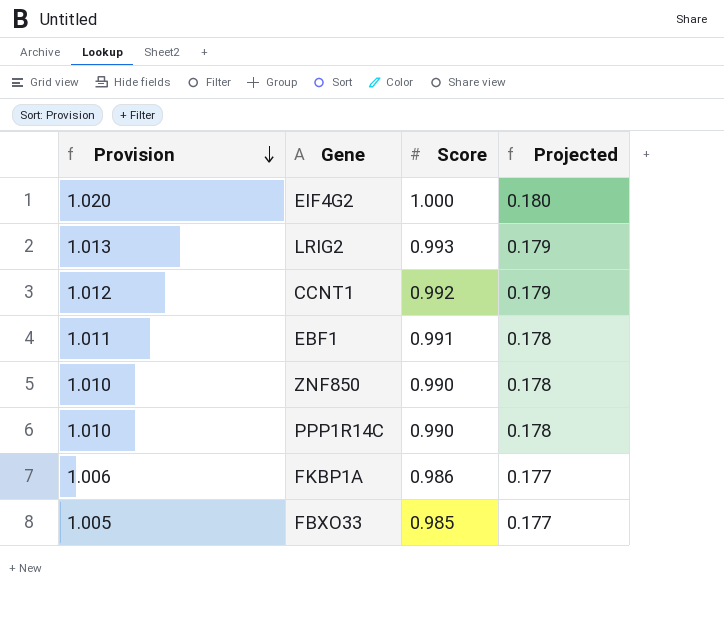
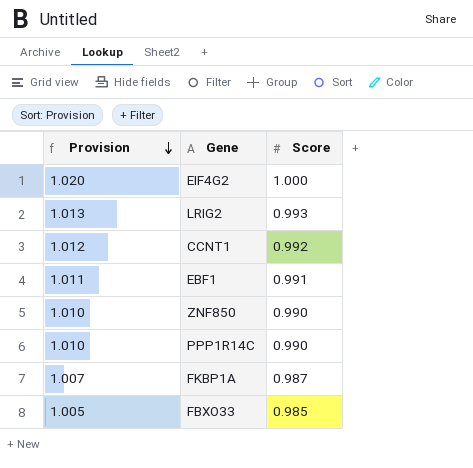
column Projected | formula: [Score] * 0.18 -> none
FKBP1A | Provision: 1.006 -> 1.007
FKBP1A | Score: 0.986 -> 0.987

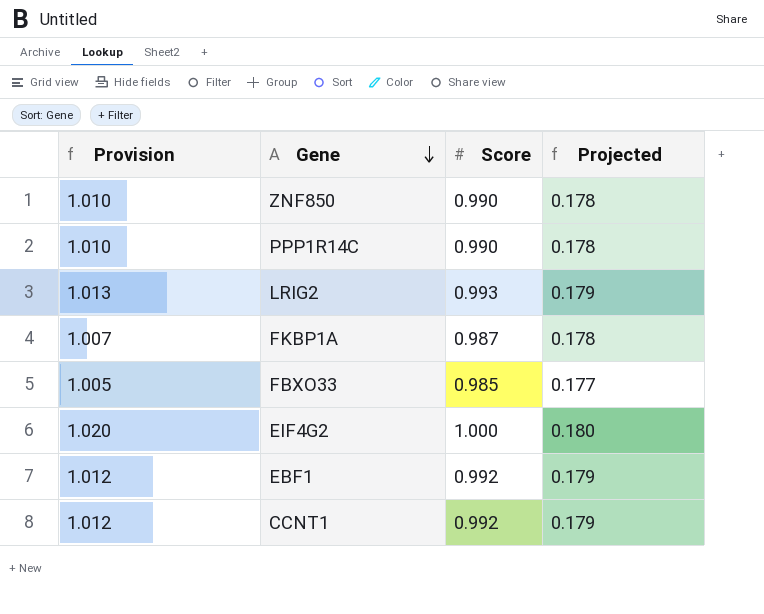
row order: Provision descending -> Gene descending
column Projected | formula: none -> [Score] * 0.18
EBF1 | Provision: 1.011 -> 1.012
EBF1 | Score: 0.991 -> 0.992

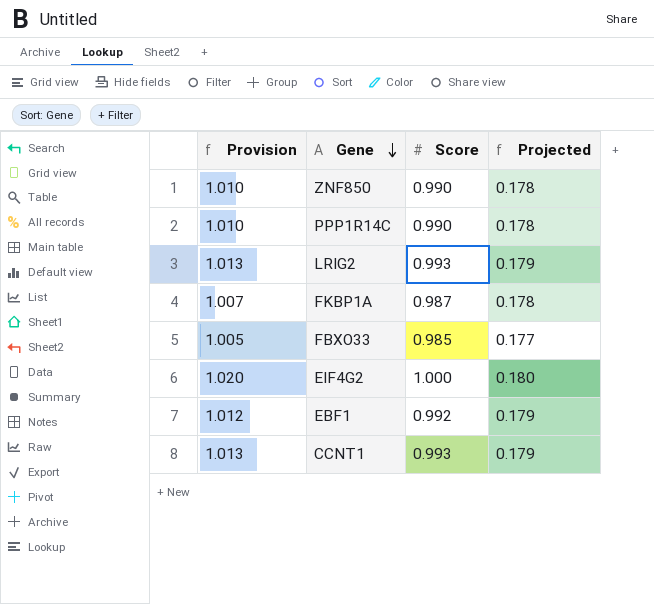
CCNT1 | Provision: 1.012 -> 1.013
CCNT1 | Score: 0.992 -> 0.993

